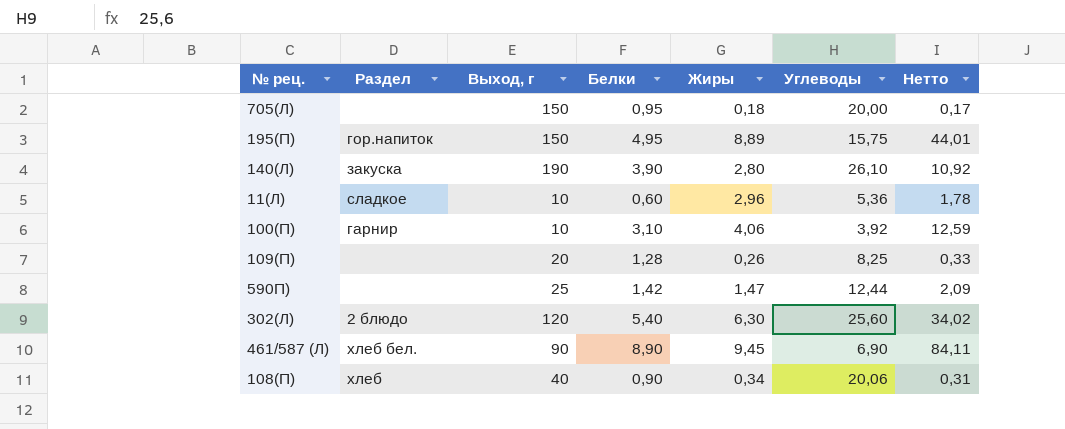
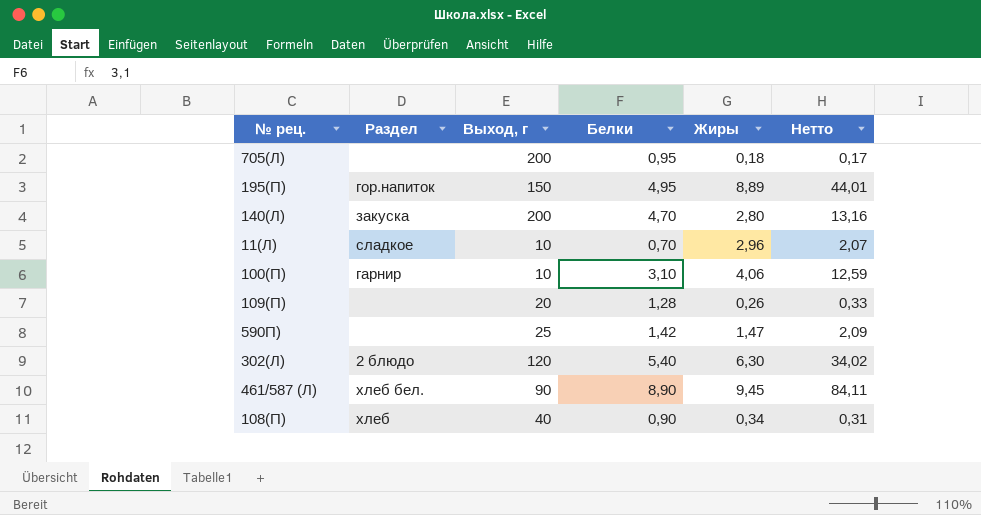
column Углеводы | position: 6 -> none
705(Л) | Выход, г: 150 -> 200
140(Л) | Выход, г: 190 -> 200
140(Л) | Белки: 3,90 -> 4,70
140(Л) | Нетто: 10,92 -> 13,16
11(Л) | Белки: 0,60 -> 0,70
11(Л) | Нетто: 1,78 -> 2,07

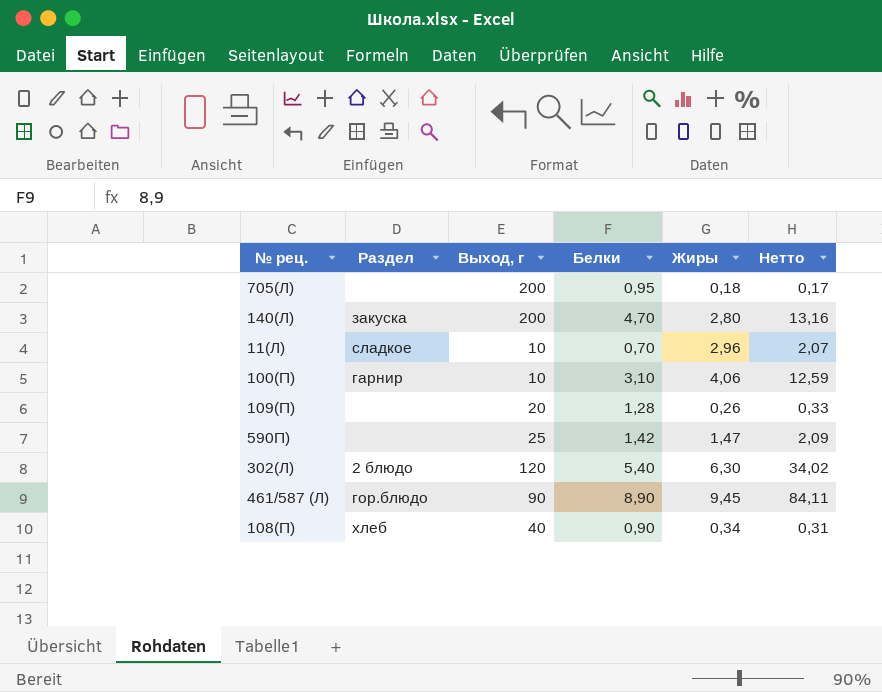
row 195(П): гор.напиток | 150 | 4,95 | 8,89 | 44,01 -> none
461/587 (Л) | Раздел: хлеб бел. -> гор.блюдо

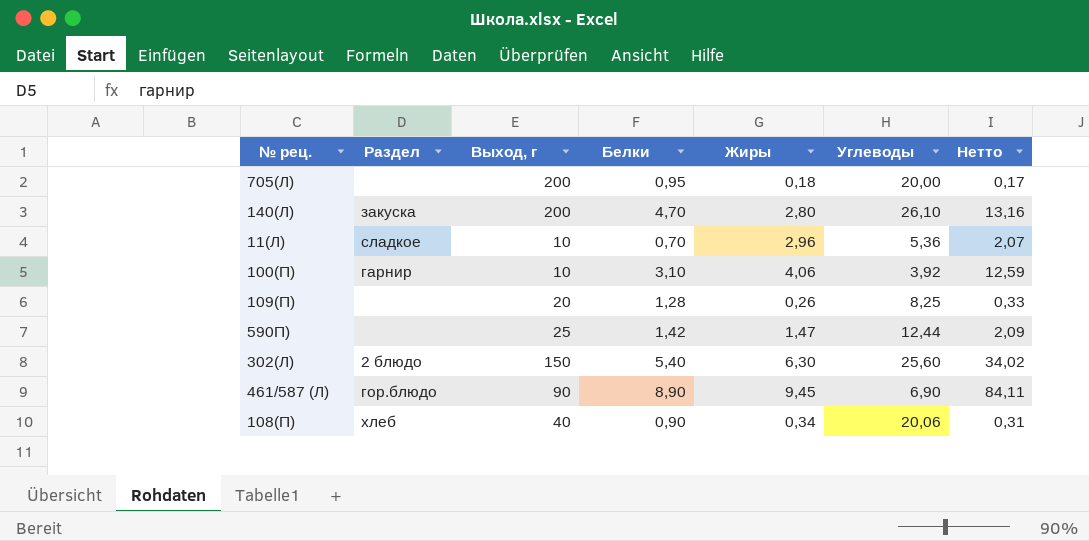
column Углеводы | position: none -> 6
302(Л) | Выход, г: 120 -> 150

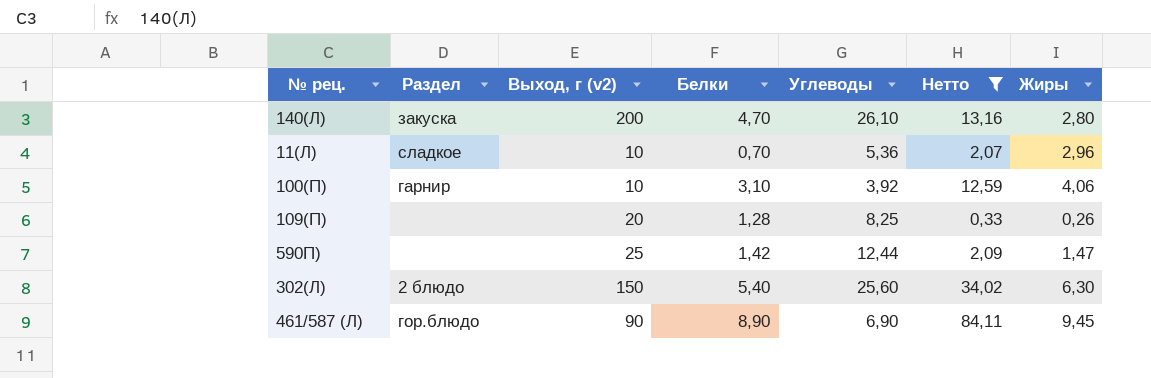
filter: none -> Нетто >= 0,33
column name: Выход, г -> Выход, г (v2)
column Жиры | position: 5 -> 7

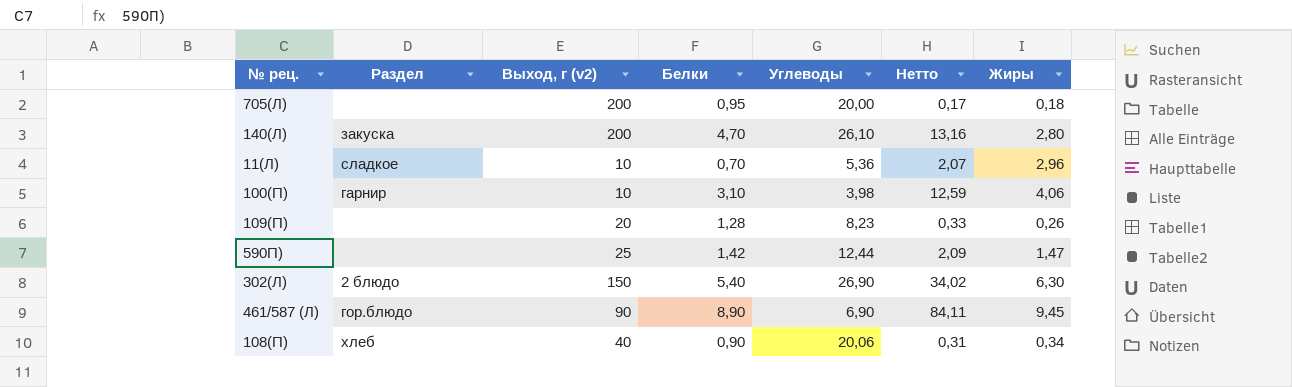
filter: Нетто >= 0,33 -> none
100(П) | Углеводы: 3,92 -> 3,98
109(П) | Углеводы: 8,25 -> 8,23
302(Л) | Углеводы: 25,60 -> 26,90

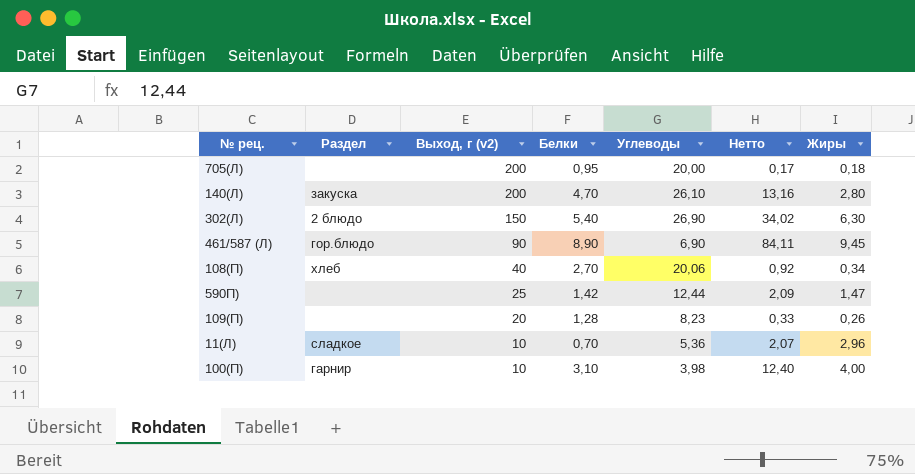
row order: none -> Выход, г (v2) descending
108(П) | Белки: 0,90 -> 2,70
108(П) | Нетто: 0,31 -> 0,92
100(П) | Нетто: 12,59 -> 12,40
100(П) | Жиры: 4,06 -> 4,00

